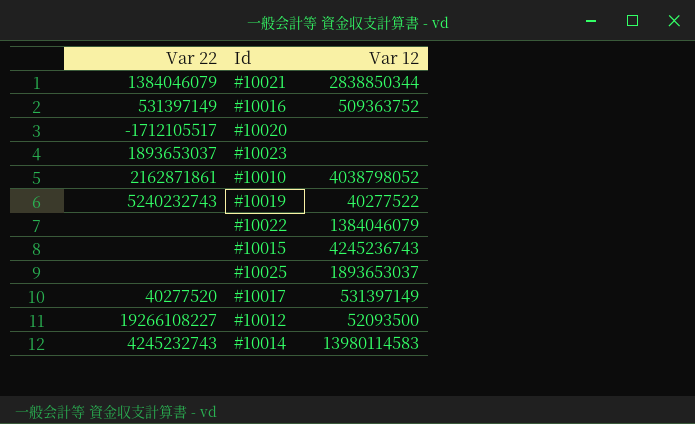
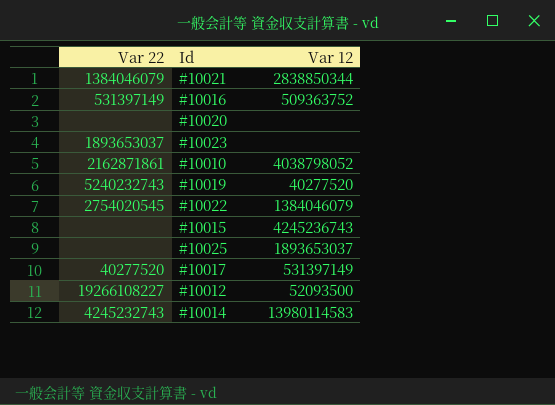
#10020 | Var 22: -1712105517 -> none
#10019 | Var 12: 40277522 -> 40277520
#10022 | Var 22: none -> 2754020545

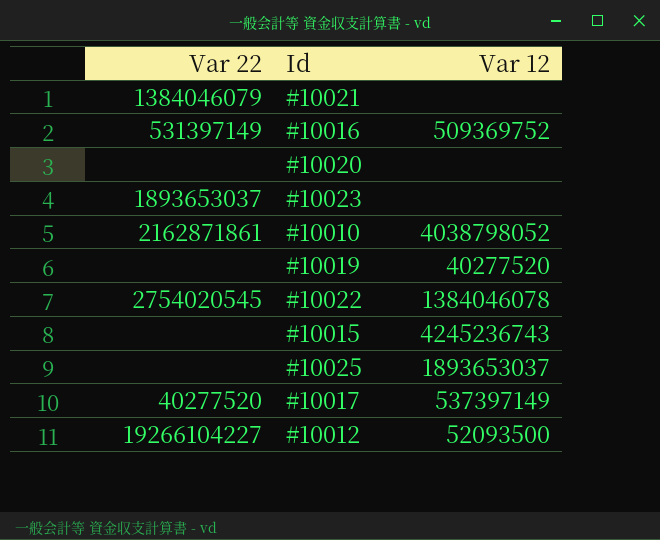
row #10014: 4245232743 | 13980114583 -> none
#10021 | Var 12: 2838850344 -> none
#10016 | Var 12: 509363752 -> 509369752
#10019 | Var 22: 5240232743 -> none
#10022 | Var 12: 1384046079 -> 1384046078
#10017 | Var 12: 531397149 -> 537397149
#10012 | Var 22: 19266108227 -> 19266104227

